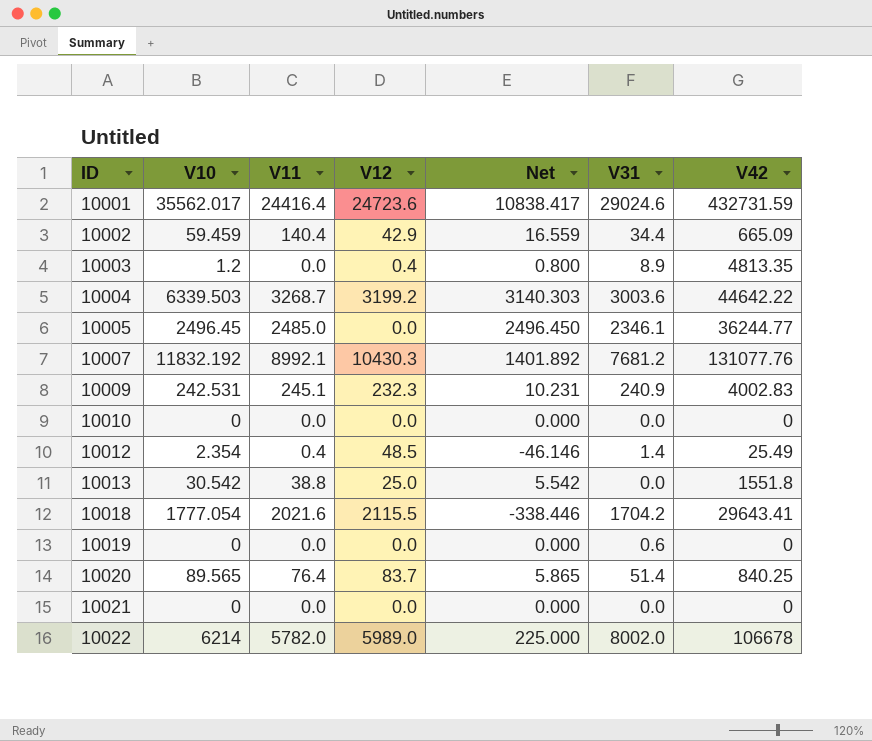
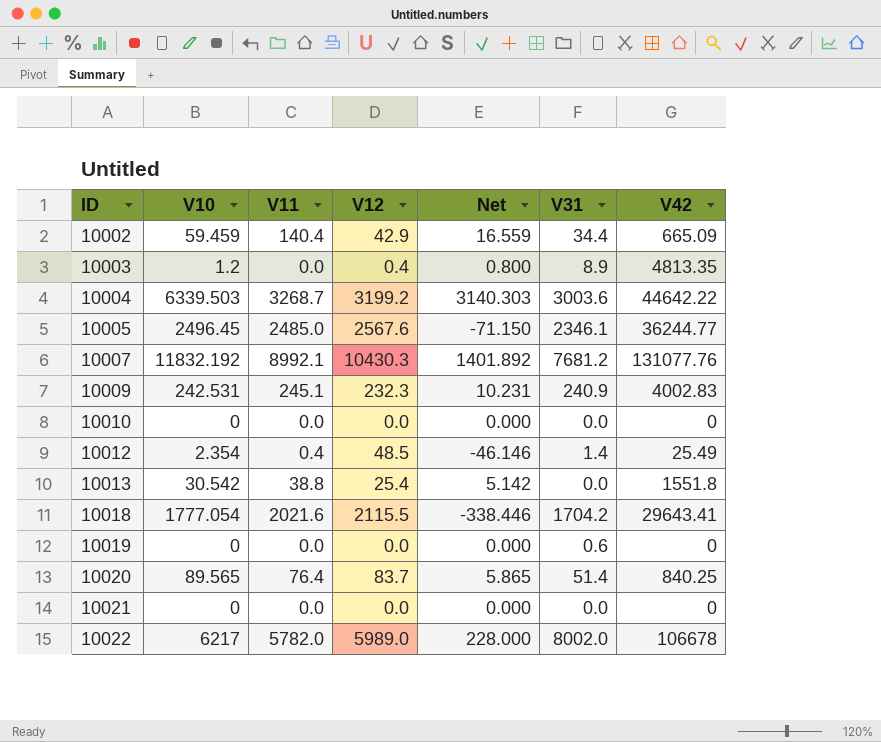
row 10001: 35562.017 | 24416.4 | 24723.6 | 10838.417 | 29024.6 | 432731.59 -> none
10005 | V12: 0.0 -> 2567.6
10005 | Net: 2496.450 -> -71.150
10013 | V12: 25.0 -> 25.4
10013 | Net: 5.542 -> 5.142
10022 | V10: 6214 -> 6217
10022 | Net: 225.000 -> 228.000

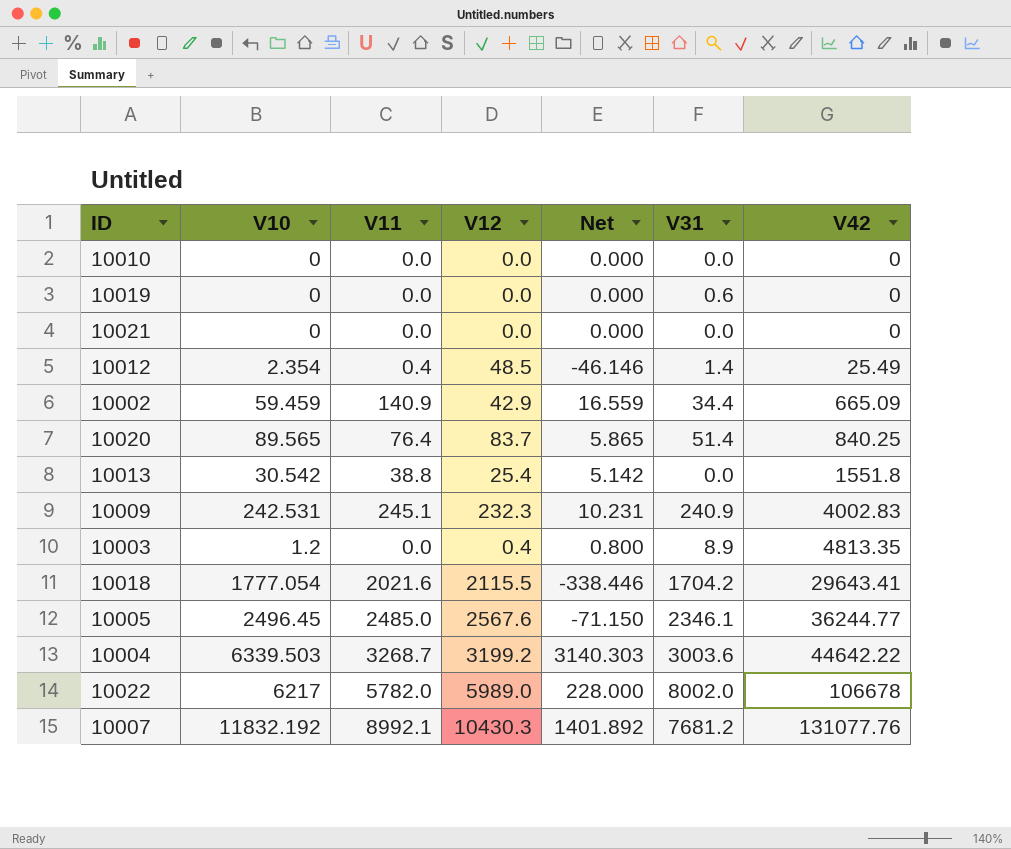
row order: ID ascending -> V42 ascending
10002 | V11: 140.4 -> 140.9

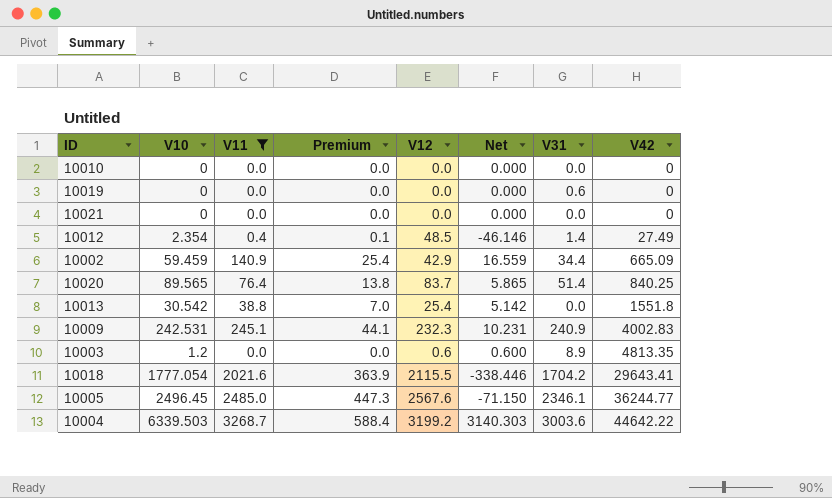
filter: none -> V11 <= 3268.7
column Premium | formula: none -> [V11] * 0.18
10012 | V42: 25.49 -> 27.49
10003 | V12: 0.4 -> 0.6
10003 | Net: 0.800 -> 0.600

